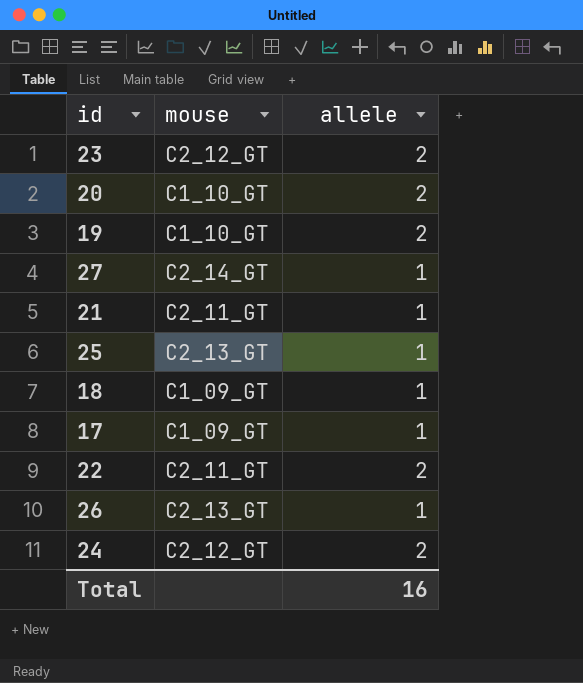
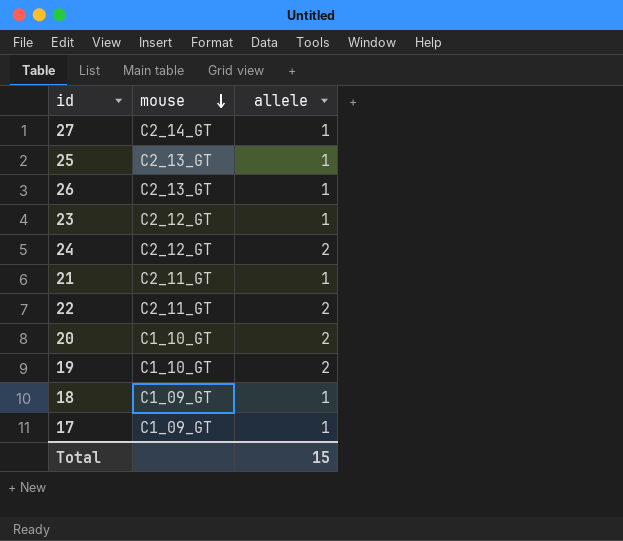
row order: none -> mouse descending
23 | allele: 2 -> 1
Total | allele: 16 -> 15

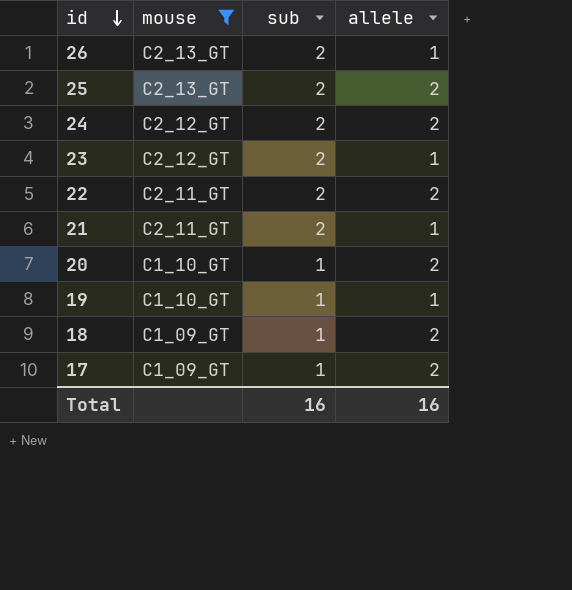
filter: none -> mouse != C2_14_GT
row order: mouse descending -> id descending
column sub | position: none -> 3
25 | allele: 1 -> 2
19 | allele: 2 -> 1
18 | allele: 1 -> 2
17 | allele: 1 -> 2
Total | allele: 15 -> 16

